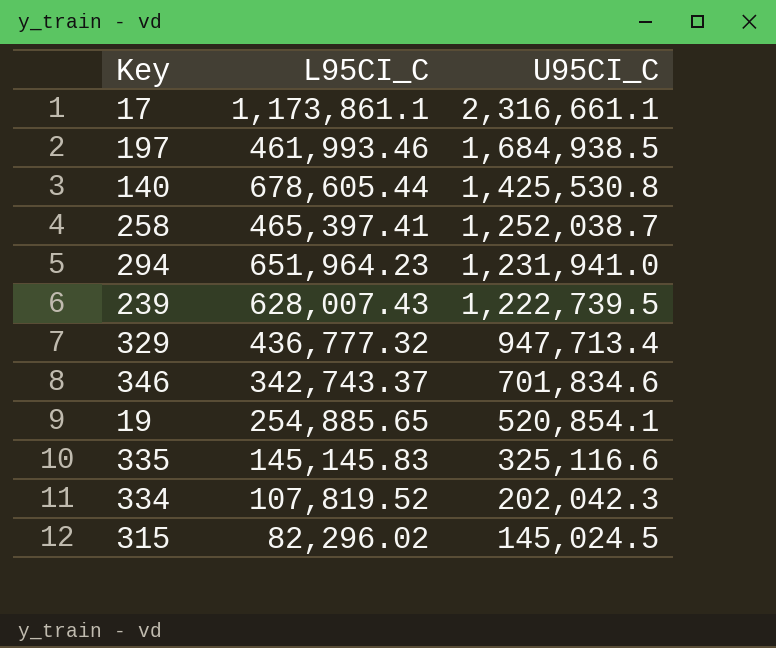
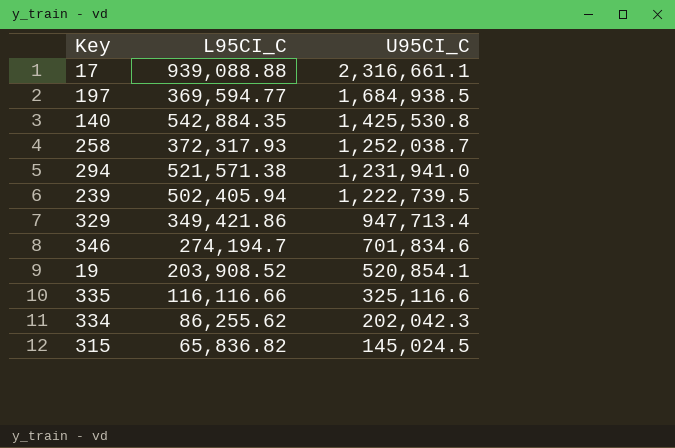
17 | L95CI_C: 1,173,861.1 -> 939,088.88
197 | L95CI_C: 461,993.46 -> 369,594.77
140 | L95CI_C: 678,605.44 -> 542,884.35
258 | L95CI_C: 465,397.41 -> 372,317.93
294 | L95CI_C: 651,964.23 -> 521,571.38
239 | L95CI_C: 628,007.43 -> 502,405.94
329 | L95CI_C: 436,777.32 -> 349,421.86
346 | L95CI_C: 342,743.37 -> 274,194.7
19 | L95CI_C: 254,885.65 -> 203,908.52
335 | L95CI_C: 145,145.83 -> 116,116.66
334 | L95CI_C: 107,819.52 -> 86,255.62
315 | L95CI_C: 82,296.02 -> 65,836.82

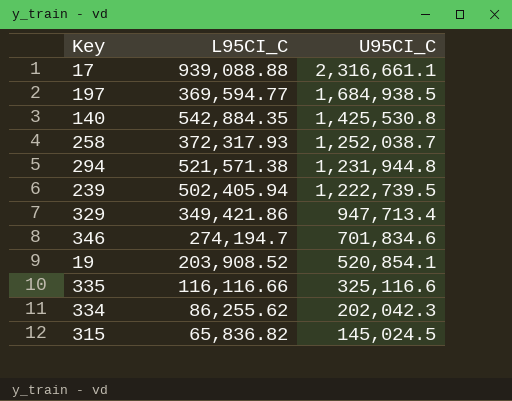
294 | U95CI_C: 1,231,941.0 -> 1,231,944.8

